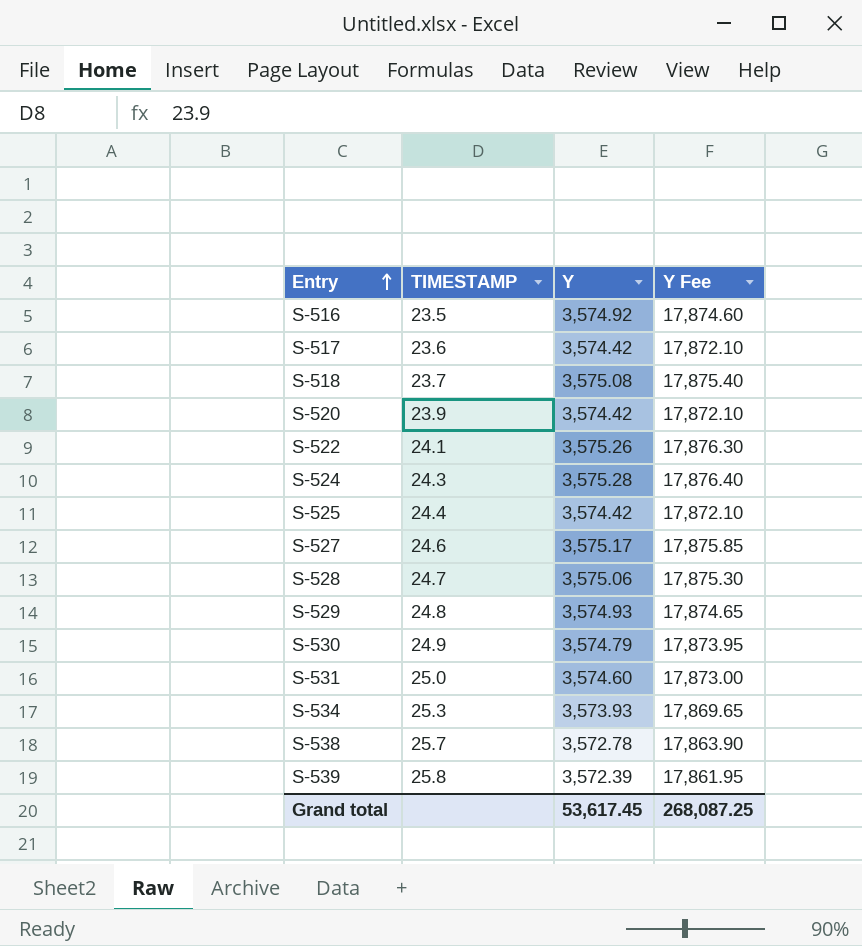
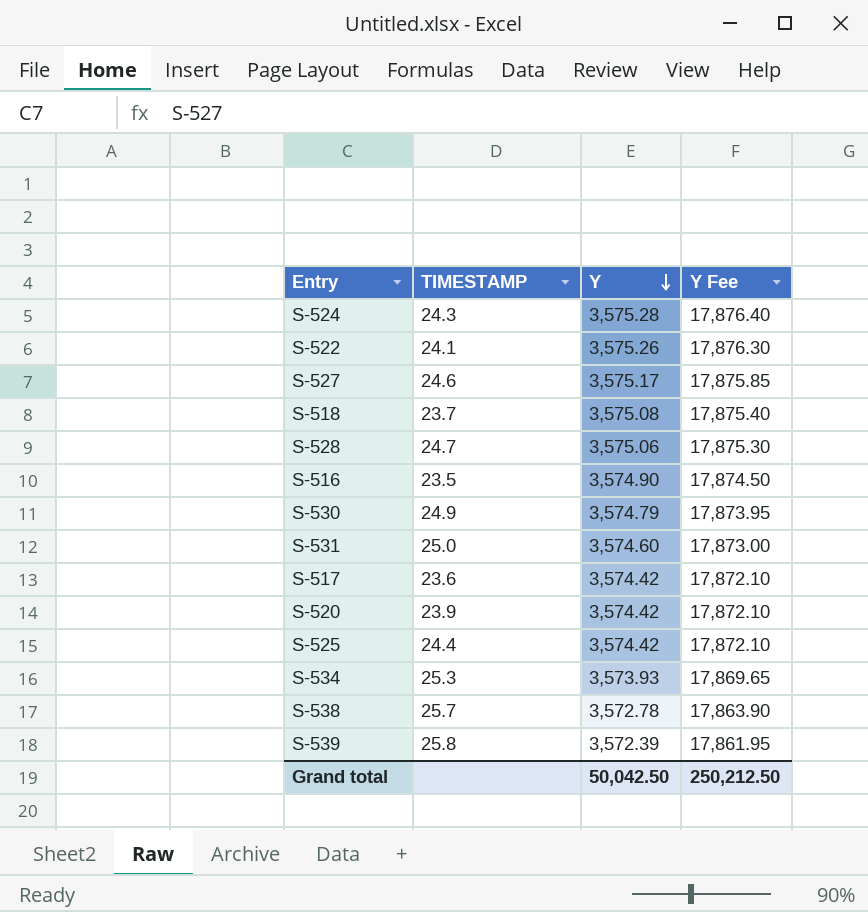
row order: Entry ascending -> Y descending
row S-529: 24.8 | 3,574.93 | 17,874.65 -> none
S-516 | Y: 3,574.92 -> 3,574.90
S-516 | Y Fee: 17,874.60 -> 17,874.50
Grand total | Y: 53,617.45 -> 50,042.50
Grand total | Y Fee: 268,087.25 -> 250,212.50

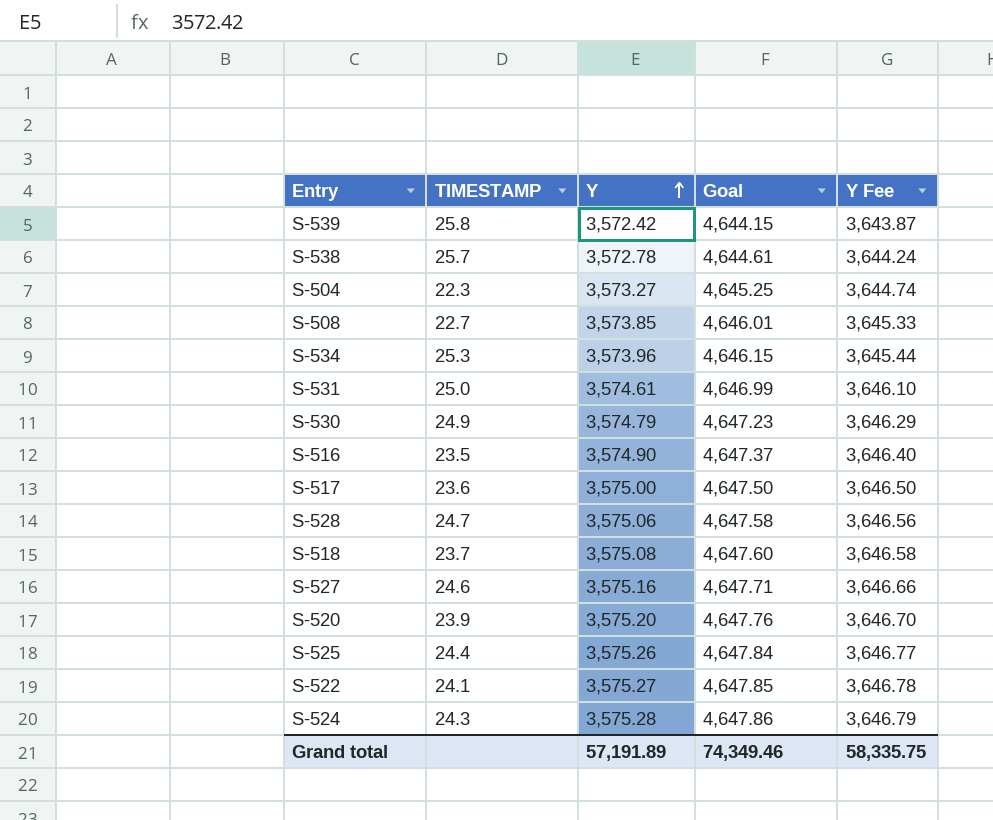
row order: Y descending -> Y ascending
column Goal | formula: none -> [Y] * 1.3
column Y Fee | formula: [Y] * 5 -> [Y] * 1.02
S-539 | Y: 3,572.39 -> 3,572.42
row S-504: none -> 22.3 | 3,573.27 | 4,645.25 | 3,644.74
row S-508: none -> 22.7 | 3,573.85 | 4,646.01 | 3,645.33
S-534 | Y: 3,573.93 -> 3,573.96
S-531 | Y: 3,574.60 -> 3,574.61
S-517 | Y: 3,574.42 -> 3,575.00
S-527 | Y: 3,575.17 -> 3,575.16
S-520 | Y: 3,574.42 -> 3,575.20
S-525 | Y: 3,574.42 -> 3,575.26
S-522 | Y: 3,575.26 -> 3,575.27
Grand total | Y: 50,042.50 -> 57,191.89
Grand total | Y Fee: 250,212.50 -> 58,335.75

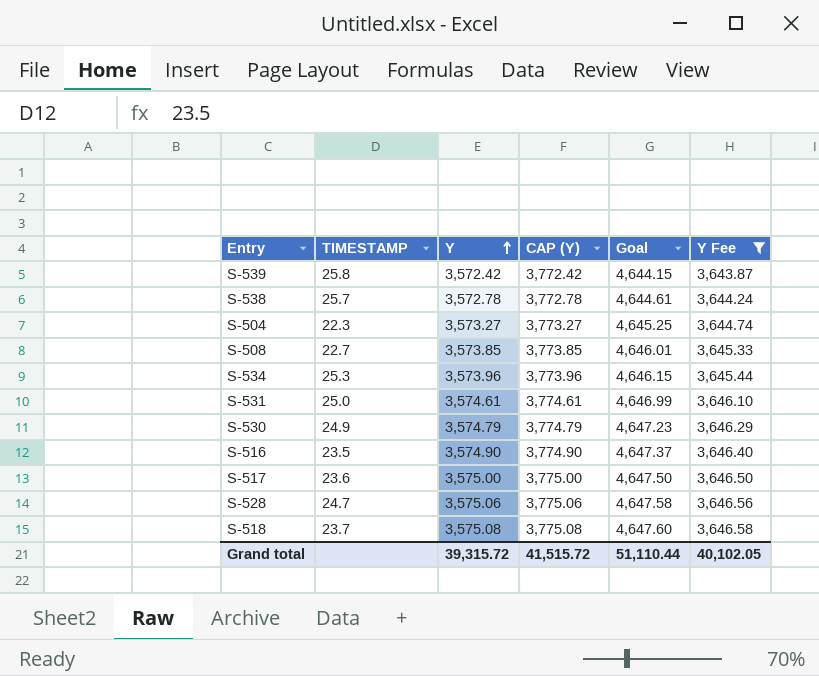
filter: none -> Y Fee <= 3,646.58
column CAP (Y) | formula: none -> [Y] + 200
Grand total | Y: 57,191.89 -> 39,315.72
Grand total | Goal: 74,349.46 -> 51,110.44
Grand total | Y Fee: 58,335.75 -> 40,102.05

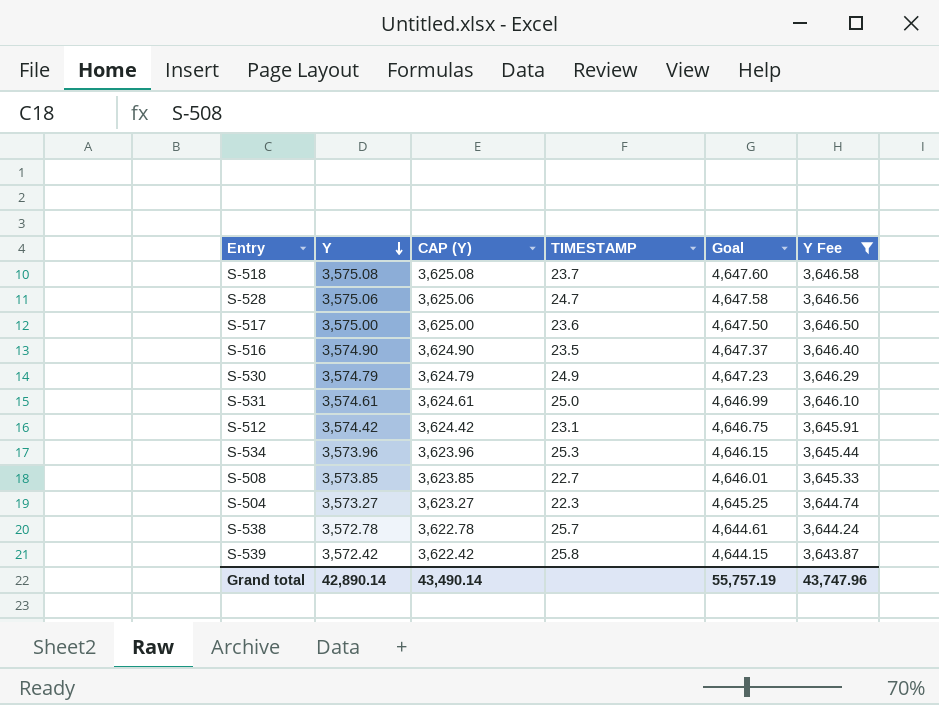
row order: Y ascending -> Y descending
column CAP (Y) | formula: [Y] + 200 -> [Y] + 50
column TIMESTAMP | position: 2 -> 4
row S-512: none -> 3,574.42 | 3,624.42 | 23.1 | 4,646.75 | 3,645.91
Grand total | Y: 39,315.72 -> 42,890.14
Grand total | CAP (Y): 41,515.72 -> 43,490.14
Grand total | Goal: 51,110.44 -> 55,757.19
Grand total | Y Fee: 40,102.05 -> 43,747.96

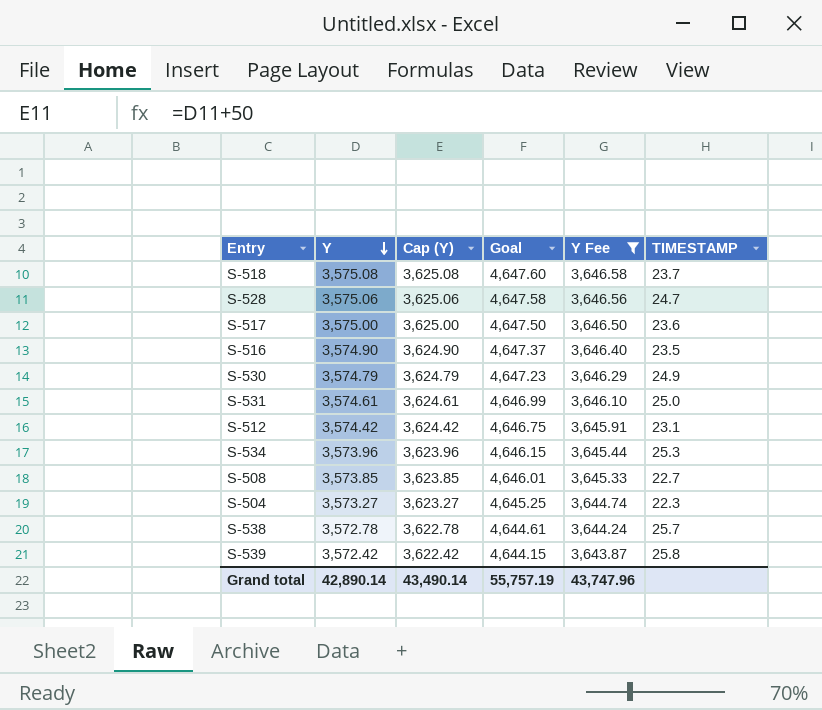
column name: CAP (Y) -> Cap (Y)
column TIMESTAMP | position: 4 -> 6

